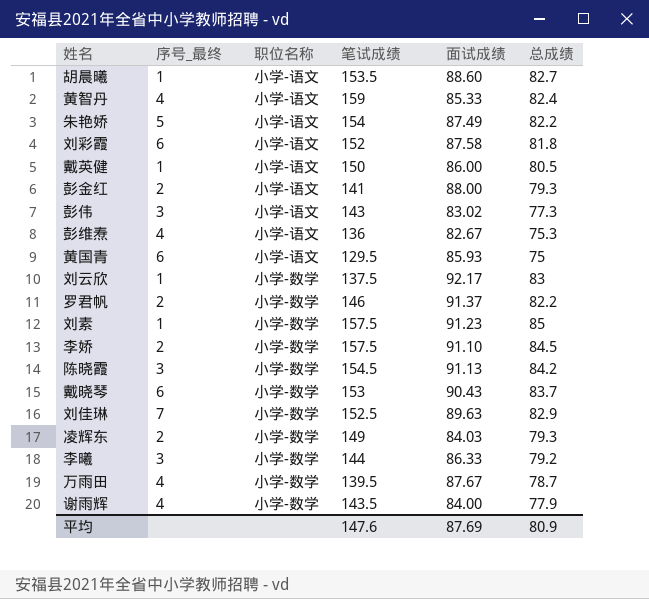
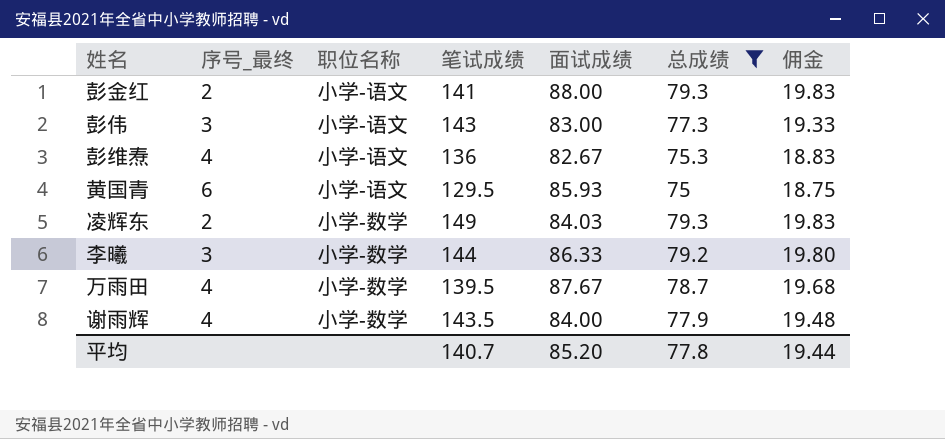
filter: none -> 总成绩 <= 79.3
column 佣金 | formula: none -> [总成绩] * 0.25
彭伟 | 面试成绩: 83.02 -> 83.00
平均 | 笔试成绩: 147.6 -> 140.7
平均 | 面试成绩: 87.69 -> 85.20
平均 | 总成绩: 80.9 -> 77.8

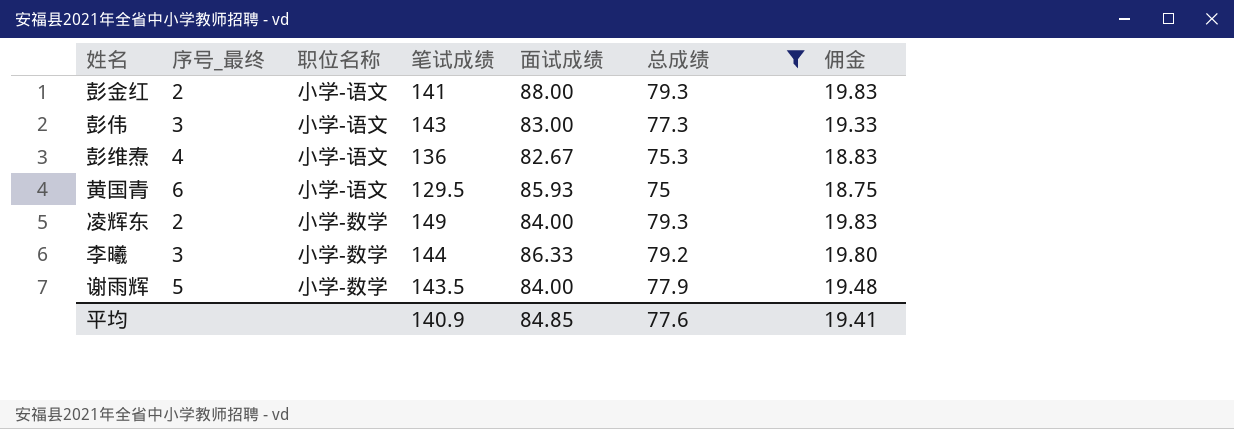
row 万雨田: 4 | 小学-数学 | 139.5 | 87.67 | 78.7 | 19.68 -> none
凌辉东 | 面试成绩: 84.03 -> 84.00
谢雨辉 | 序号_最终: 4 -> 5
平均 | 笔试成绩: 140.7 -> 140.9
平均 | 面试成绩: 85.20 -> 84.85
平均 | 总成绩: 77.8 -> 77.6
平均 | 佣金: 19.44 -> 19.41

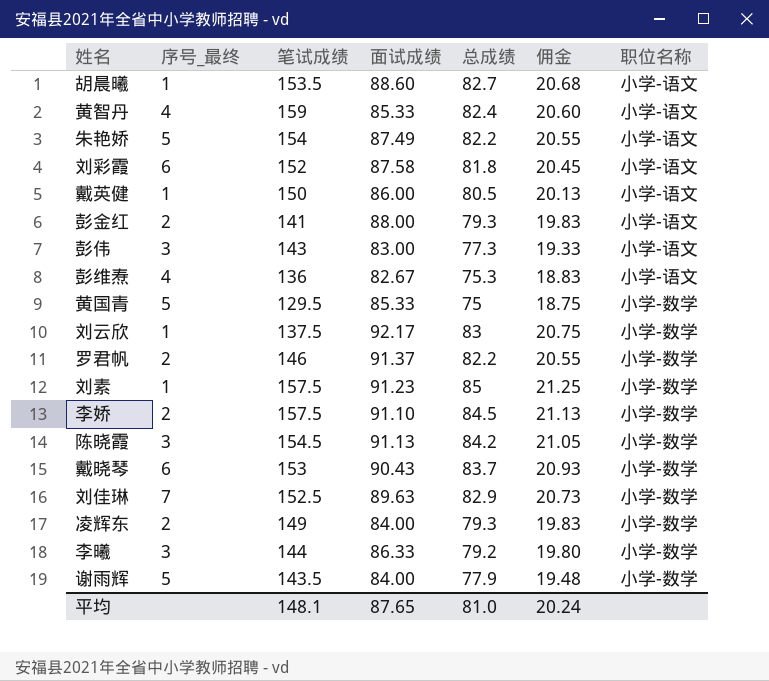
filter: 总成绩 <= 79.3 -> none
column 职位名称 | position: 3 -> 7
黄国青 | 序号_最终: 6 -> 5
黄国青 | 面试成绩: 85.93 -> 85.33
黄国青 | 职位名称: 小学-语文 -> 小学-数学
平均 | 笔试成绩: 140.9 -> 148.1
平均 | 面试成绩: 84.85 -> 87.65
平均 | 总成绩: 77.6 -> 81.0
平均 | 佣金: 19.41 -> 20.24

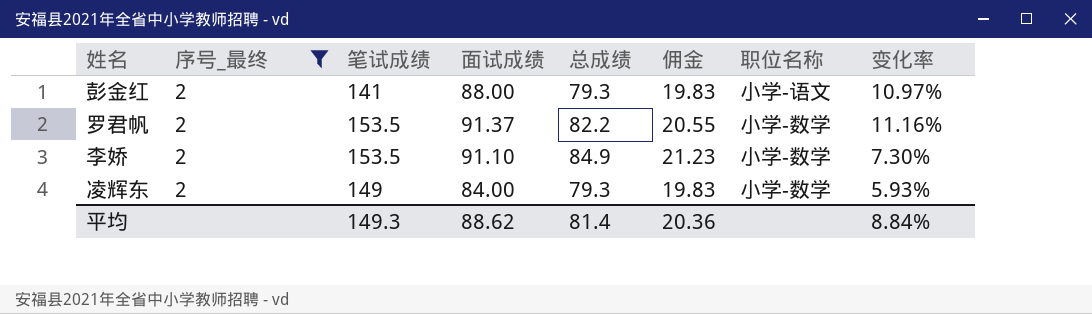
filter: none -> 序号_最终 = 2
column 变化率 | formula: none -> ([面试成绩] - [总成绩]) / [总成绩]
罗君帆 | 笔试成绩: 146 -> 153.5
李娇 | 笔试成绩: 157.5 -> 153.5
李娇 | 总成绩: 84.5 -> 84.9
李娇 | 佣金: 21.13 -> 21.23
平均 | 笔试成绩: 148.1 -> 149.3
平均 | 面试成绩: 87.65 -> 88.62
平均 | 总成绩: 81.0 -> 81.4
平均 | 佣金: 20.24 -> 20.36

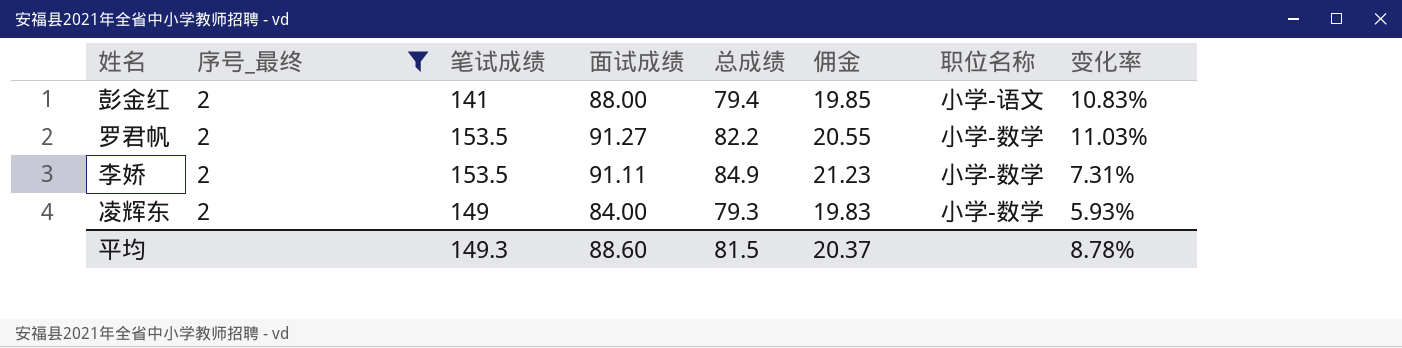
彭金红 | 总成绩: 79.3 -> 79.4
彭金红 | 佣金: 19.83 -> 19.85
彭金红 | 变化率: 10.97% -> 10.83%
罗君帆 | 面试成绩: 91.37 -> 91.27
罗君帆 | 变化率: 11.16% -> 11.03%
李娇 | 面试成绩: 91.10 -> 91.11
李娇 | 变化率: 7.30% -> 7.31%
平均 | 面试成绩: 88.62 -> 88.60
平均 | 总成绩: 81.4 -> 81.5
平均 | 佣金: 20.36 -> 20.37
平均 | 变化率: 8.84% -> 8.78%

